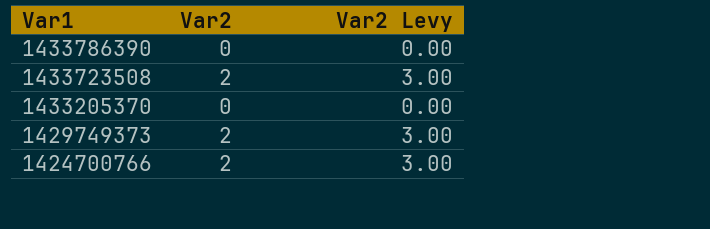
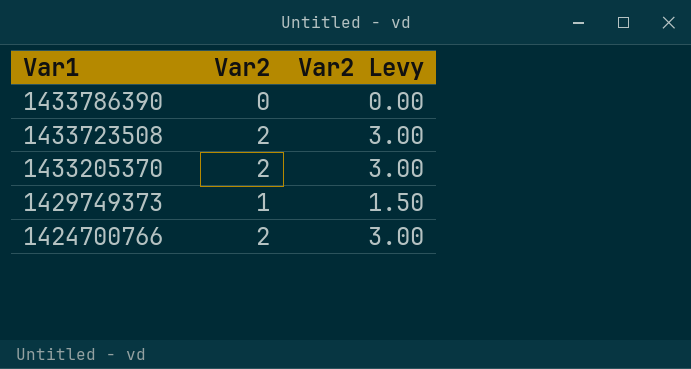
1433205370 | Var2: 0 -> 2
1433205370 | Var2 Levy: 0.00 -> 3.00
1429749373 | Var2: 2 -> 1
1429749373 | Var2 Levy: 3.00 -> 1.50

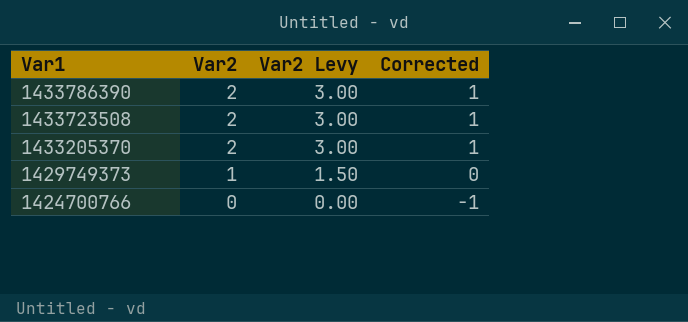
column Corrected | formula: none -> [Var2] - 1
1433786390 | Var2: 0 -> 2
1433786390 | Var2 Levy: 0.00 -> 3.00
1424700766 | Var2: 2 -> 0
1424700766 | Var2 Levy: 3.00 -> 0.00

